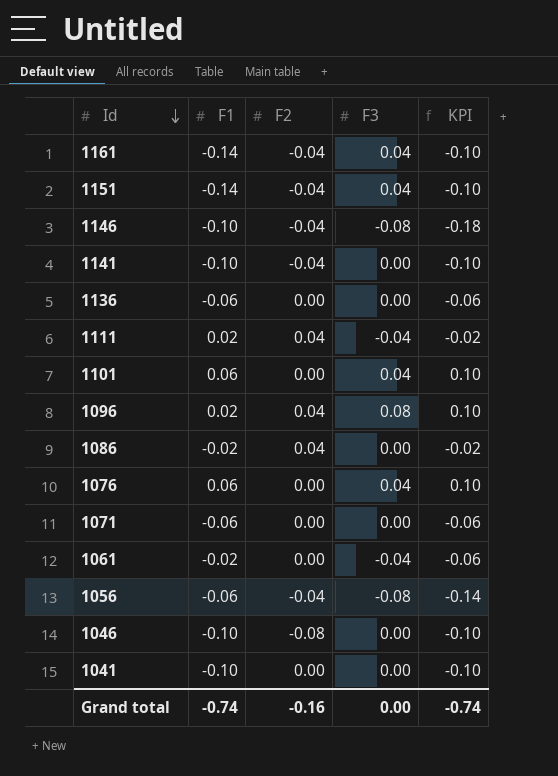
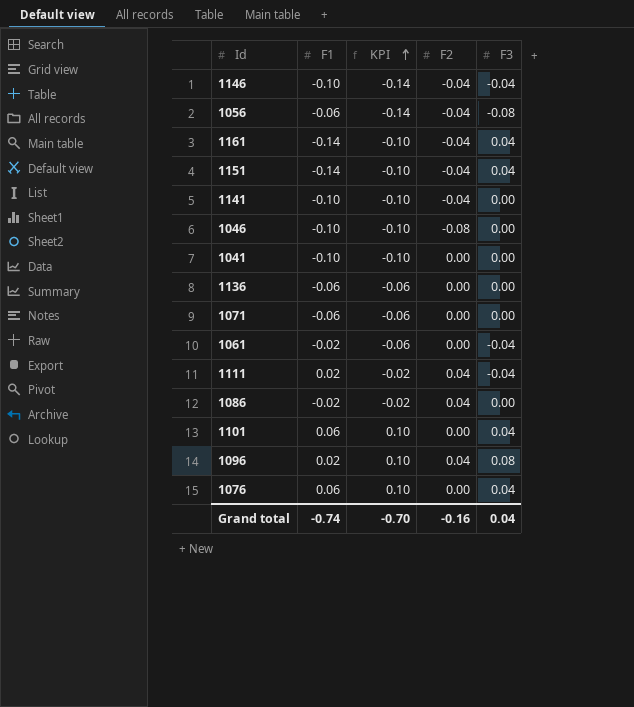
row order: Id descending -> KPI ascending
column KPI | position: 5 -> 3
1146 | KPI: -0.18 -> -0.14
1146 | F3: -0.08 -> -0.04
Grand total | KPI: -0.74 -> -0.70
Grand total | F3: 0.00 -> 0.04

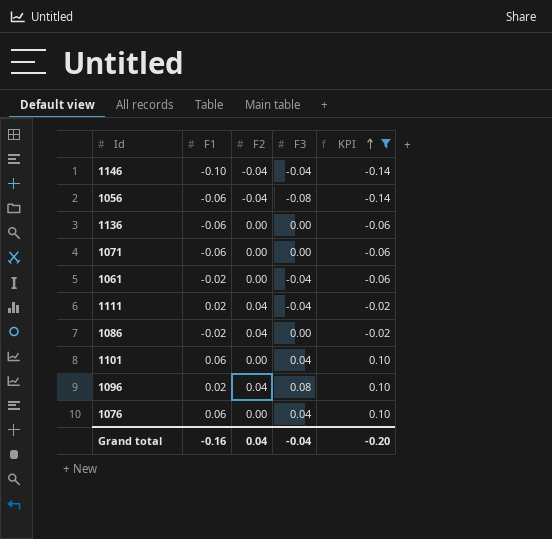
filter: none -> KPI != -0.10
column KPI | position: 3 -> 5
Grand total | F1: -0.74 -> -0.16
Grand total | F2: -0.16 -> 0.04
Grand total | F3: 0.04 -> -0.04
Grand total | KPI: -0.70 -> -0.20

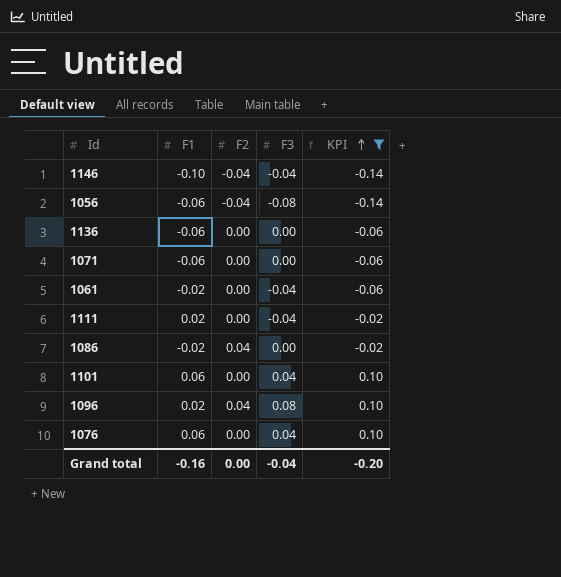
1111 | F2: 0.04 -> 0.00
Grand total | F2: 0.04 -> 0.00

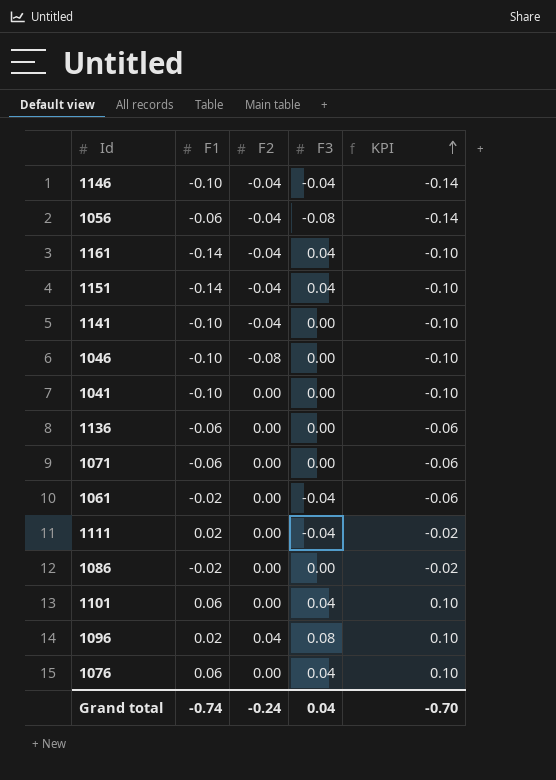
filter: KPI != -0.10 -> none
1086 | F2: 0.04 -> 0.00
Grand total | F1: -0.16 -> -0.74
Grand total | F2: 0.00 -> -0.24
Grand total | F3: -0.04 -> 0.04
Grand total | KPI: -0.20 -> -0.70

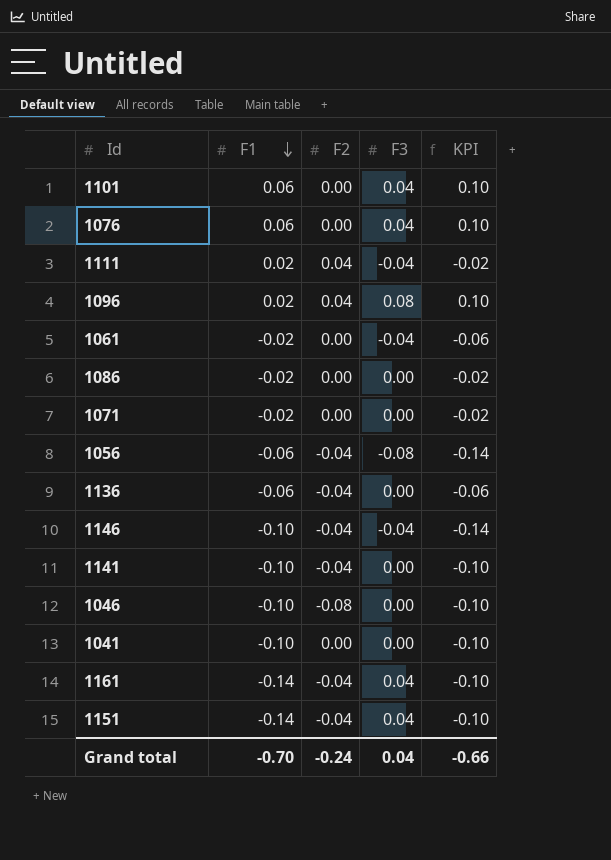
row order: KPI ascending -> F1 descending
1111 | F2: 0.00 -> 0.04
1071 | F1: -0.06 -> -0.02
1071 | KPI: -0.06 -> -0.02
1136 | F2: 0.00 -> -0.04
Grand total | F1: -0.74 -> -0.70
Grand total | KPI: -0.70 -> -0.66

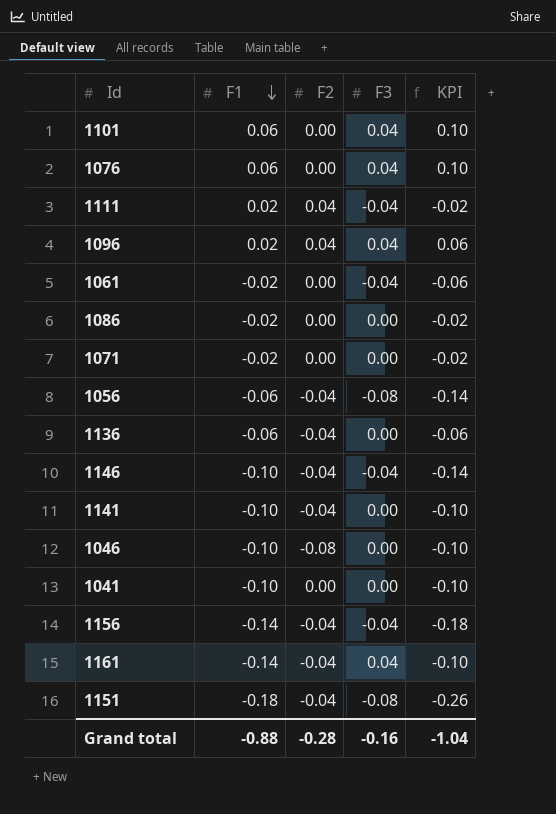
1096 | F3: 0.08 -> 0.04
1096 | KPI: 0.10 -> 0.06
row 1156: none -> -0.14 | -0.04 | -0.04 | -0.18
1151 | F1: -0.14 -> -0.18
1151 | F3: 0.04 -> -0.08
1151 | KPI: -0.10 -> -0.26
Grand total | F1: -0.70 -> -0.88
Grand total | F2: -0.24 -> -0.28
Grand total | F3: 0.04 -> -0.16
Grand total | KPI: -0.66 -> -1.04

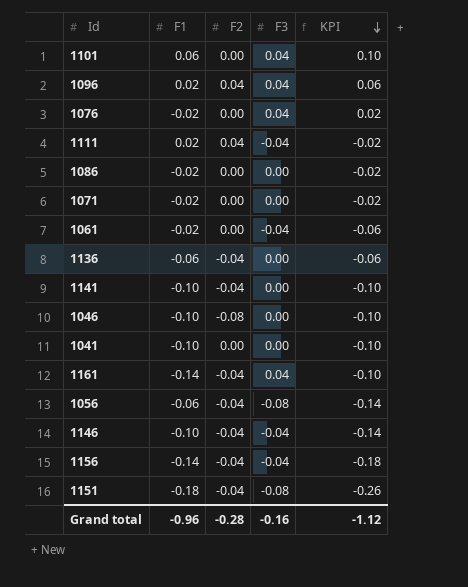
row order: F1 descending -> KPI descending
1076 | F1: 0.06 -> -0.02
1076 | KPI: 0.10 -> 0.02
Grand total | F1: -0.88 -> -0.96
Grand total | KPI: -1.04 -> -1.12

